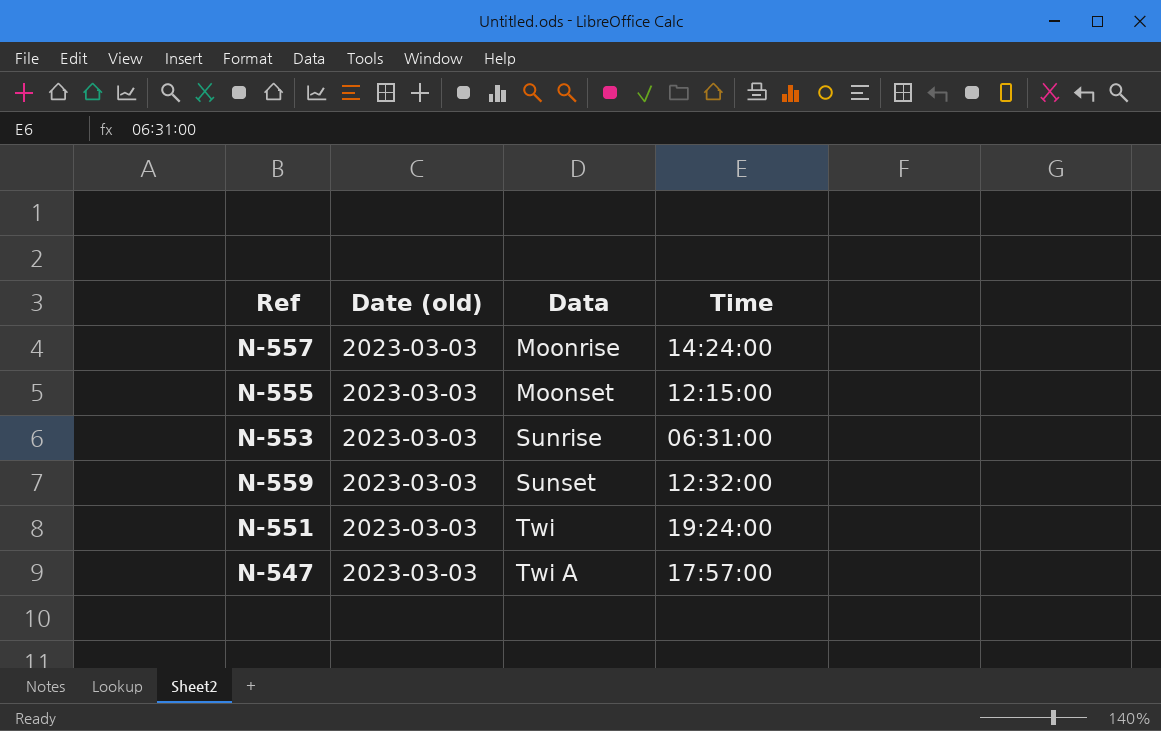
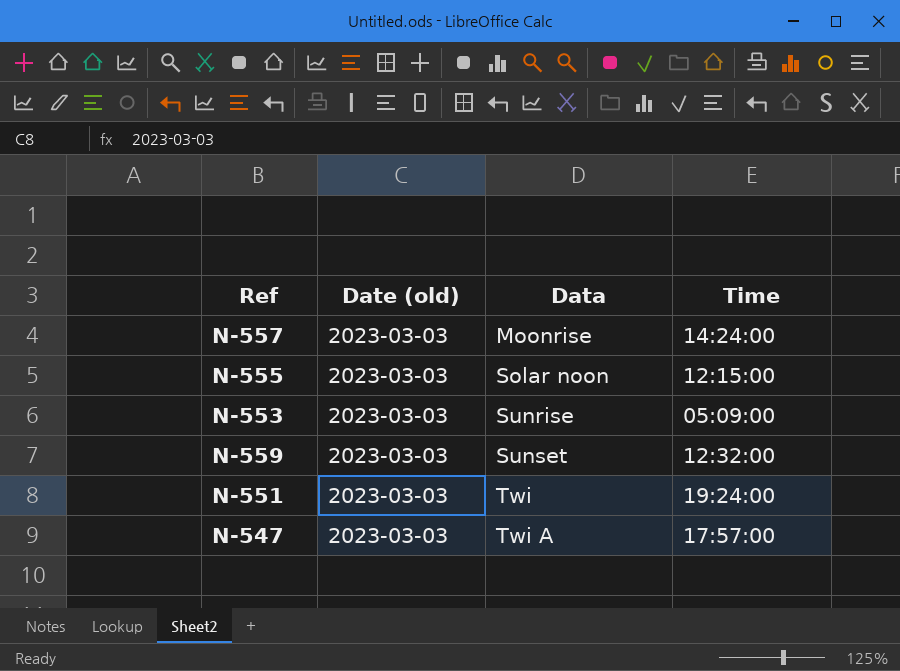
N-555 | Data: Moonset -> Solar noon
N-553 | Time: 06:31:00 -> 05:09:00

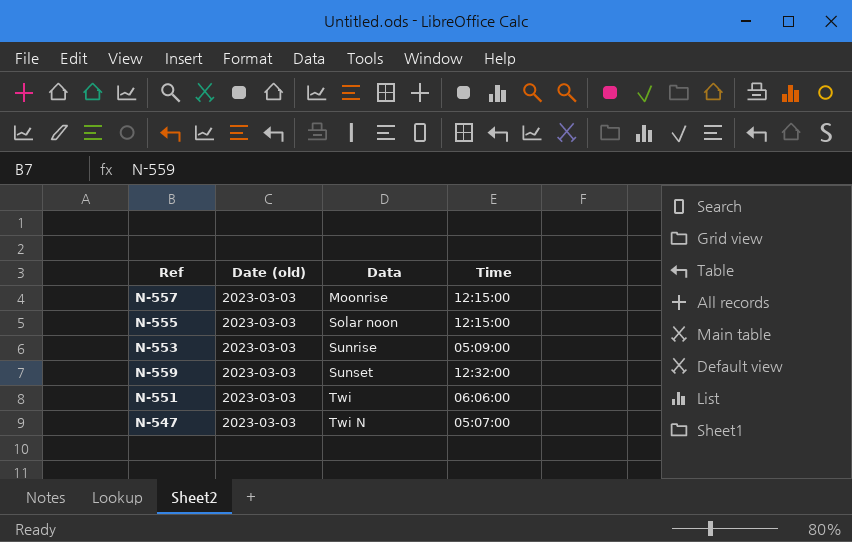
N-557 | Time: 14:24:00 -> 12:15:00
N-551 | Time: 19:24:00 -> 06:06:00
N-547 | Data: Twi A -> Twi N
N-547 | Time: 17:57:00 -> 05:07:00

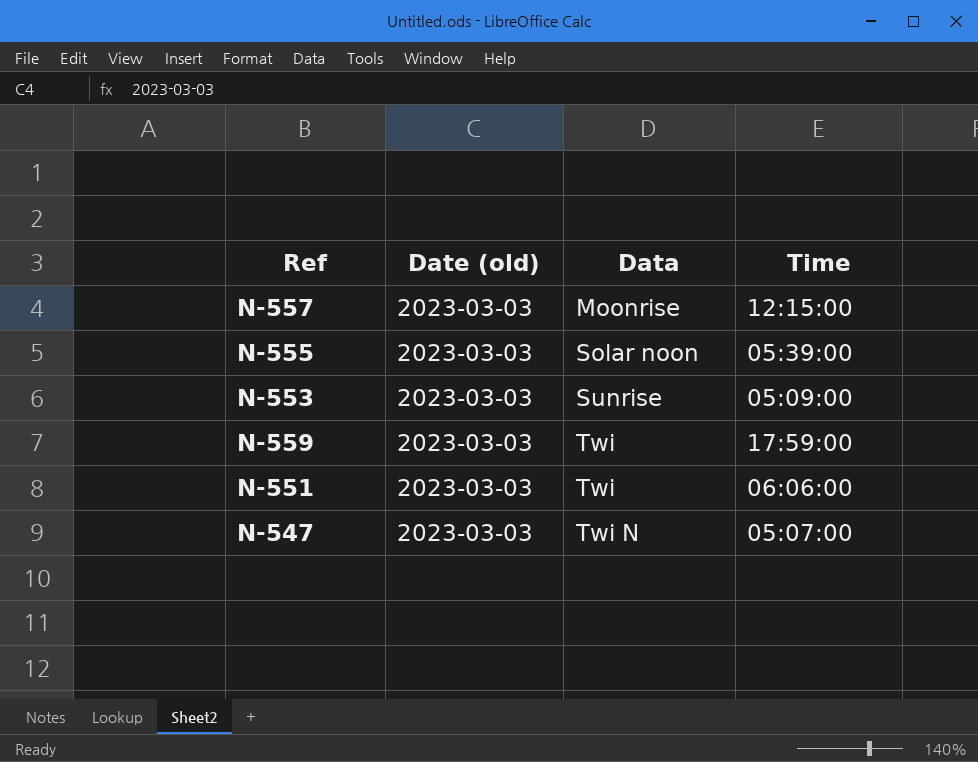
N-555 | Time: 12:15:00 -> 05:39:00
N-559 | Data: Sunset -> Twi
N-559 | Time: 12:32:00 -> 17:59:00

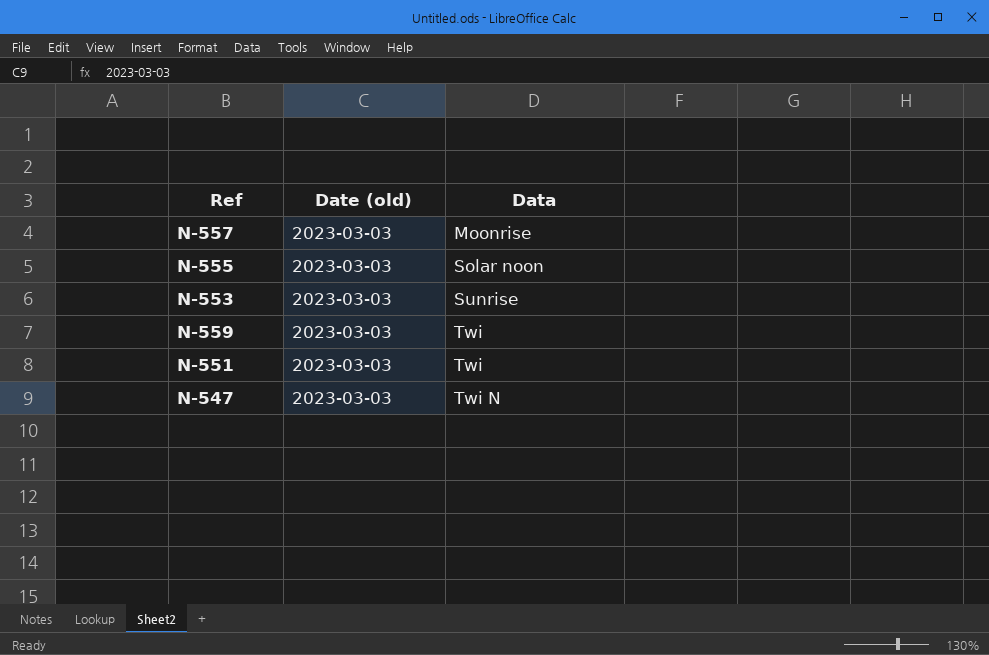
column Time | position: 4 -> none

